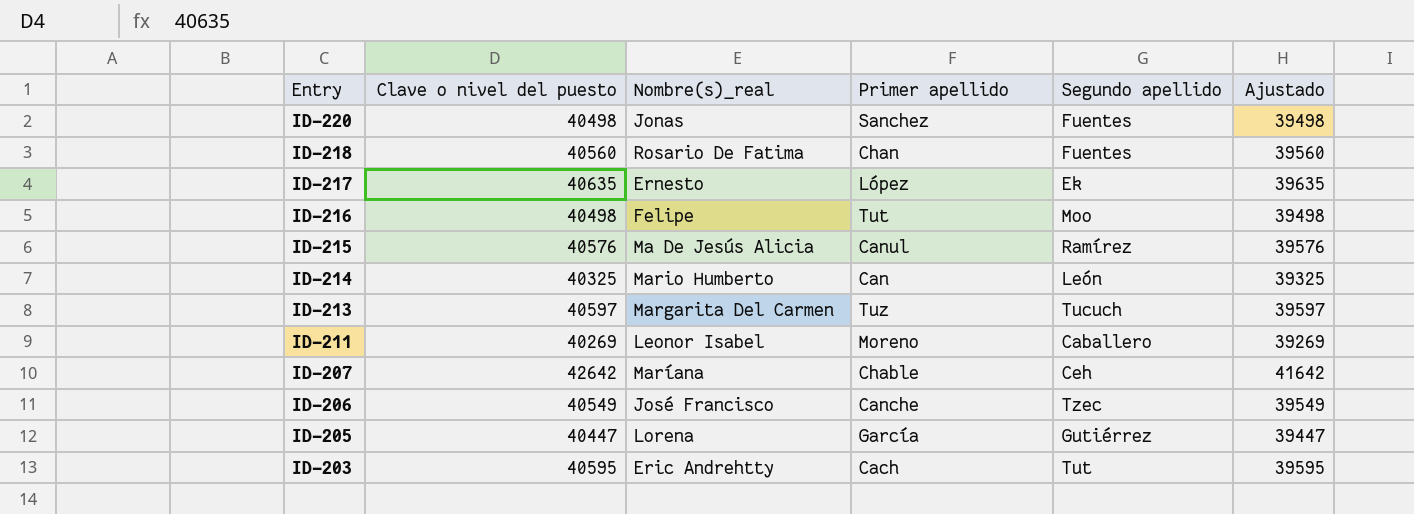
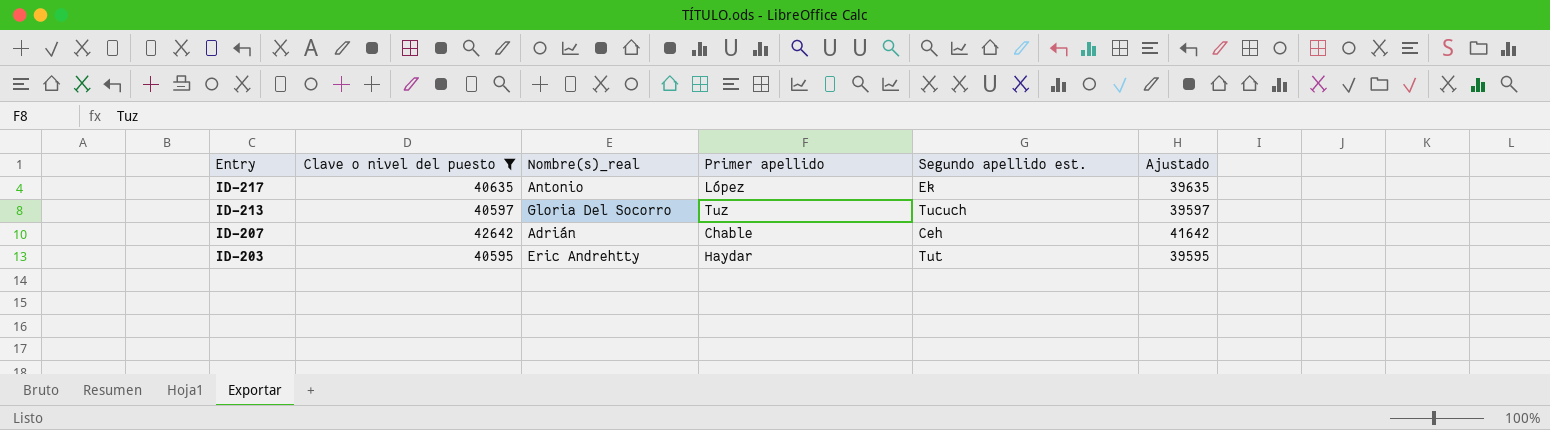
filter: none -> Clave o nivel del puesto >= 40595
column name: Segundo apellido -> Segundo apellido est.
ID-217 | Nombre(s)_real: Ernesto -> Antonio
ID-213 | Nombre(s)_real: Margarita Del Carmen -> Gloria Del Socorro
ID-207 | Nombre(s)_real: Maríana -> Adrián
ID-203 | Primer apellido: Cach -> Haydar

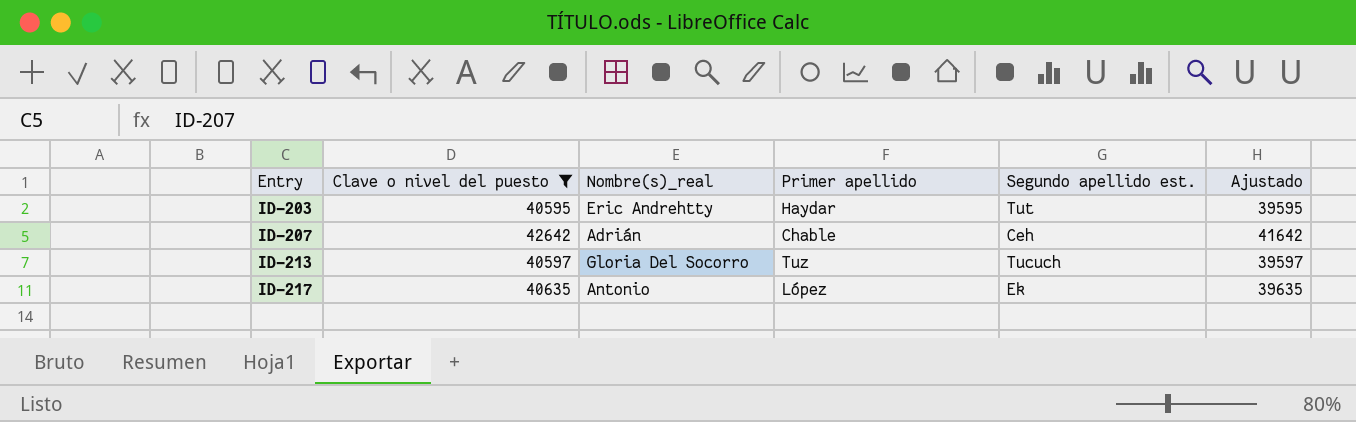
row order: Entry descending -> Entry ascending

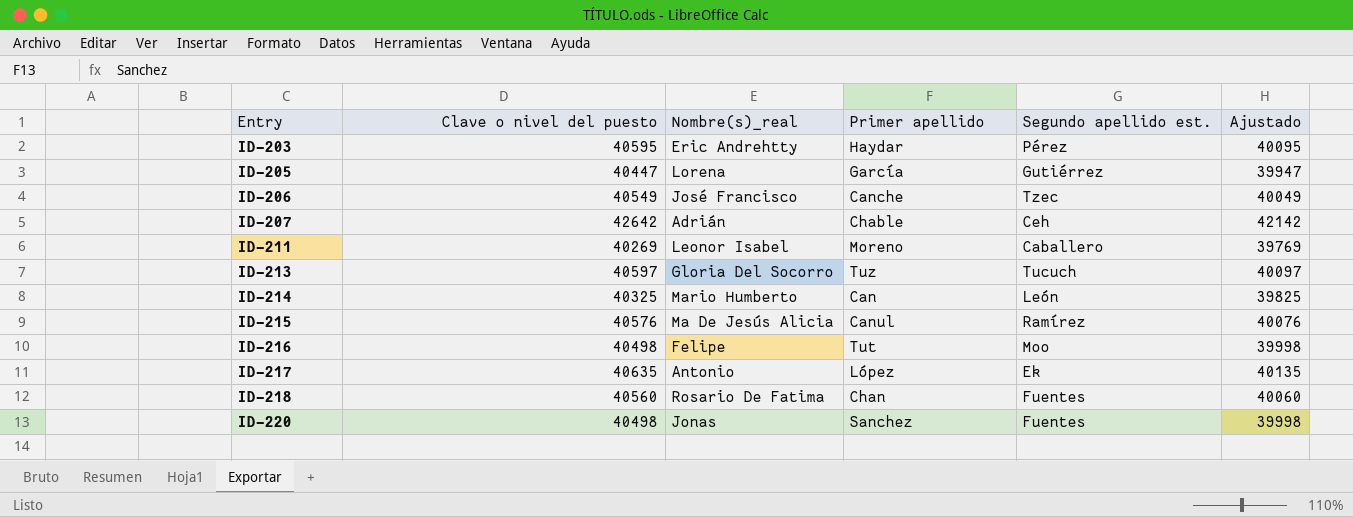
filter: Clave o nivel del puesto >= 40595 -> none
column Ajustado | formula: [Clave o nivel del puesto] - 1000 -> [Clave o nivel del puesto] - 500
ID-203 | Segundo apellido est.: Tut -> Pérez

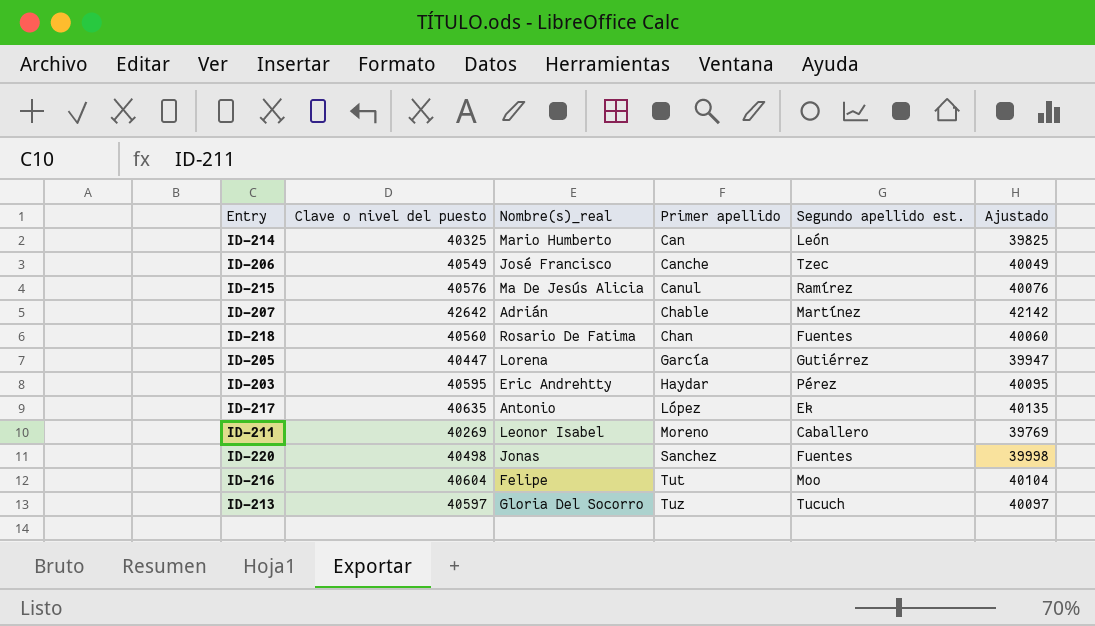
row order: Entry ascending -> Primer apellido ascending
ID-207 | Segundo apellido est.: Ceh -> Martínez
ID-216 | Clave o nivel del puesto: 40498 -> 40604
ID-216 | Ajustado: 39998 -> 40104

